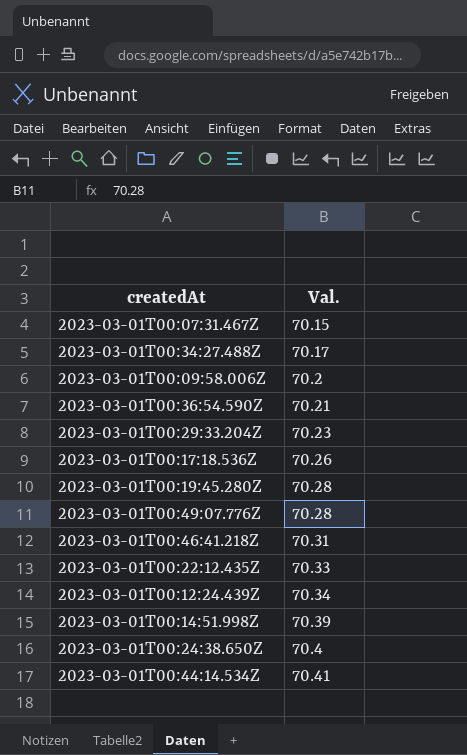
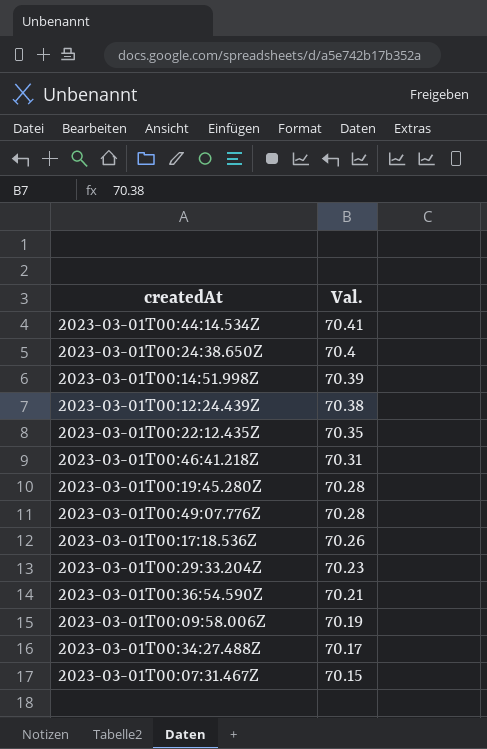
row order: Val. ascending -> Val. descending
2023-03-01T00:12:24.439Z | Val.: 70.34 -> 70.38
2023-03-01T00:22:12.435Z | Val.: 70.33 -> 70.35
2023-03-01T00:09:58.006Z | Val.: 70.2 -> 70.19

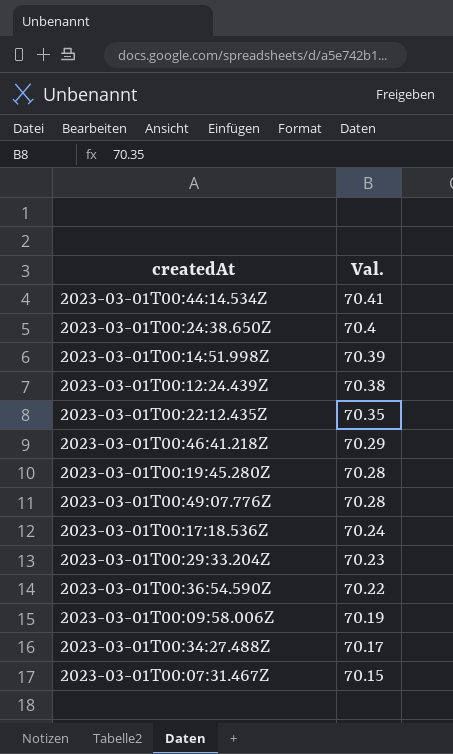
2023-03-01T00:46:41.218Z | Val.: 70.31 -> 70.29
2023-03-01T00:17:18.536Z | Val.: 70.26 -> 70.24
2023-03-01T00:36:54.590Z | Val.: 70.21 -> 70.22

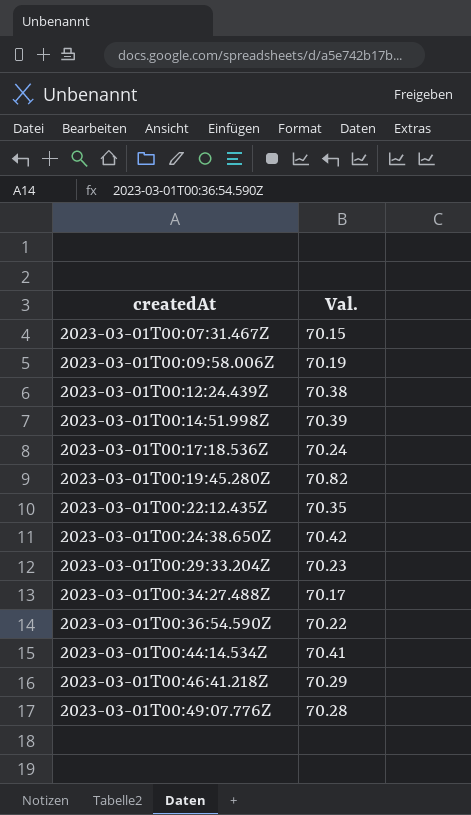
row order: Val. descending -> createdAt ascending
2023-03-01T00:19:45.280Z | Val.: 70.28 -> 70.82
2023-03-01T00:24:38.650Z | Val.: 70.4 -> 70.42

